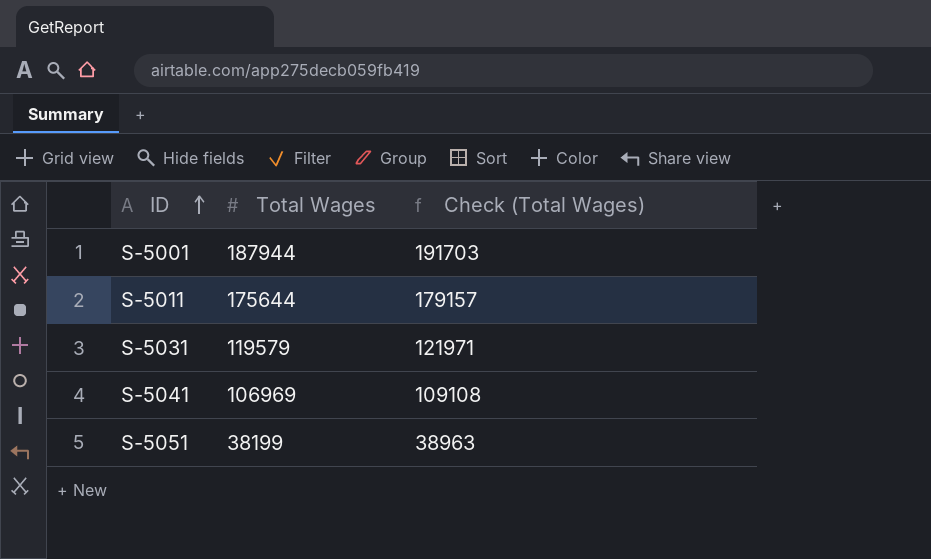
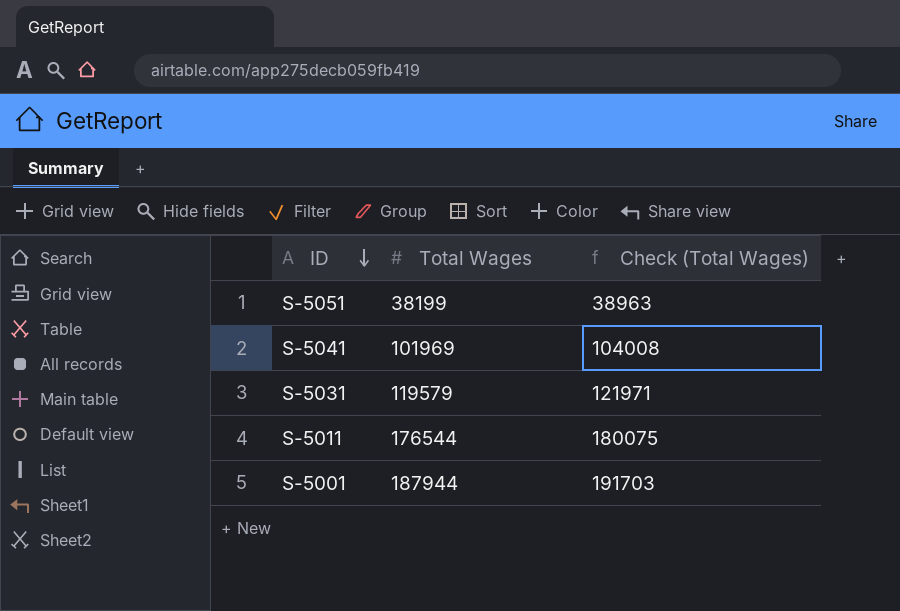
row order: ID ascending -> ID descending
S-5041 | Total Wages: 106969 -> 101969
S-5041 | Check (Total Wages): 109108 -> 104008
S-5011 | Total Wages: 175644 -> 176544
S-5011 | Check (Total Wages): 179157 -> 180075

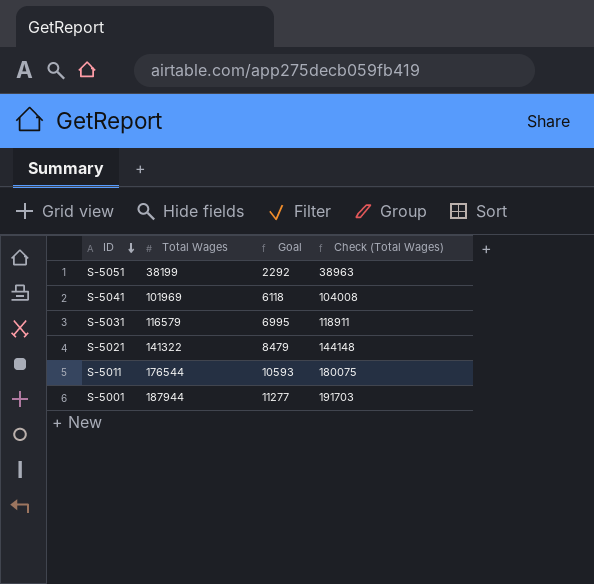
column Goal | formula: none -> [Total Wages] * 0.06
S-5031 | Total Wages: 119579 -> 116579
S-5031 | Check (Total Wages): 121971 -> 118911
row S-5021: none -> 141322 | 8479 | 144148

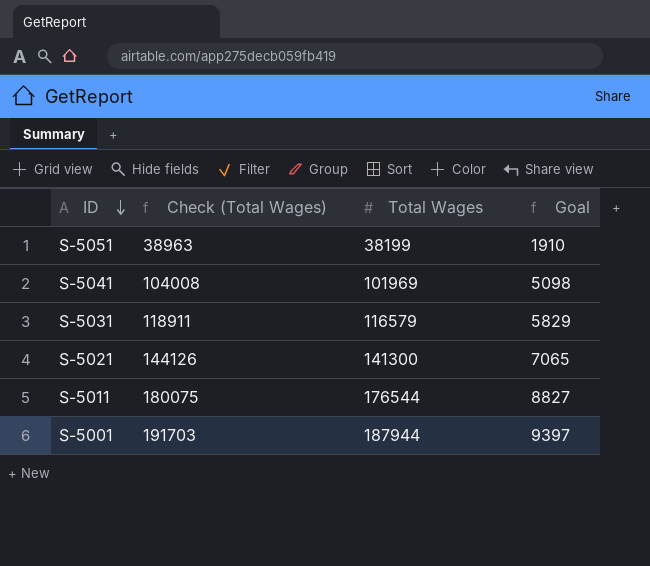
column Check (Total Wages) | position: 4 -> 2
column Goal | formula: [Total Wages] * 0.06 -> [Total Wages] * 0.05
S-5021 | Check (Total Wages): 144148 -> 144126
S-5021 | Total Wages: 141322 -> 141300

